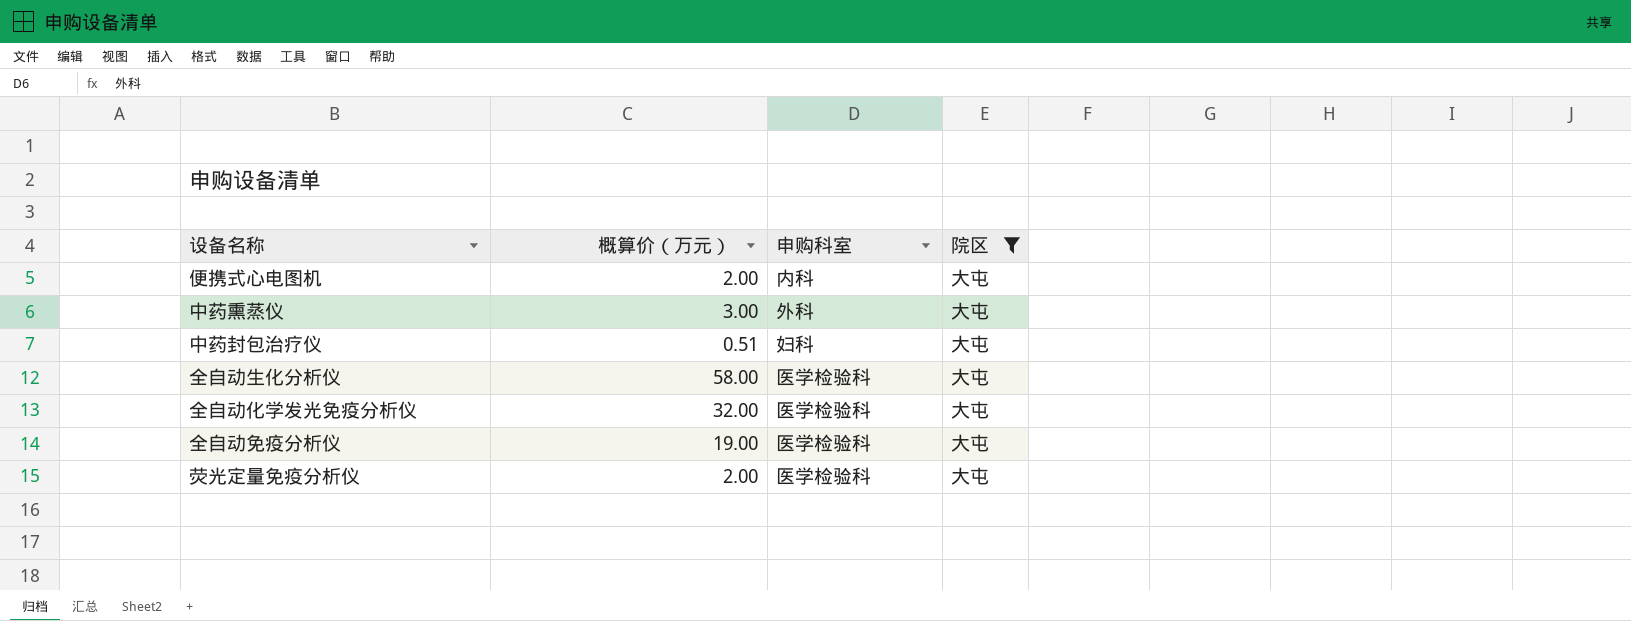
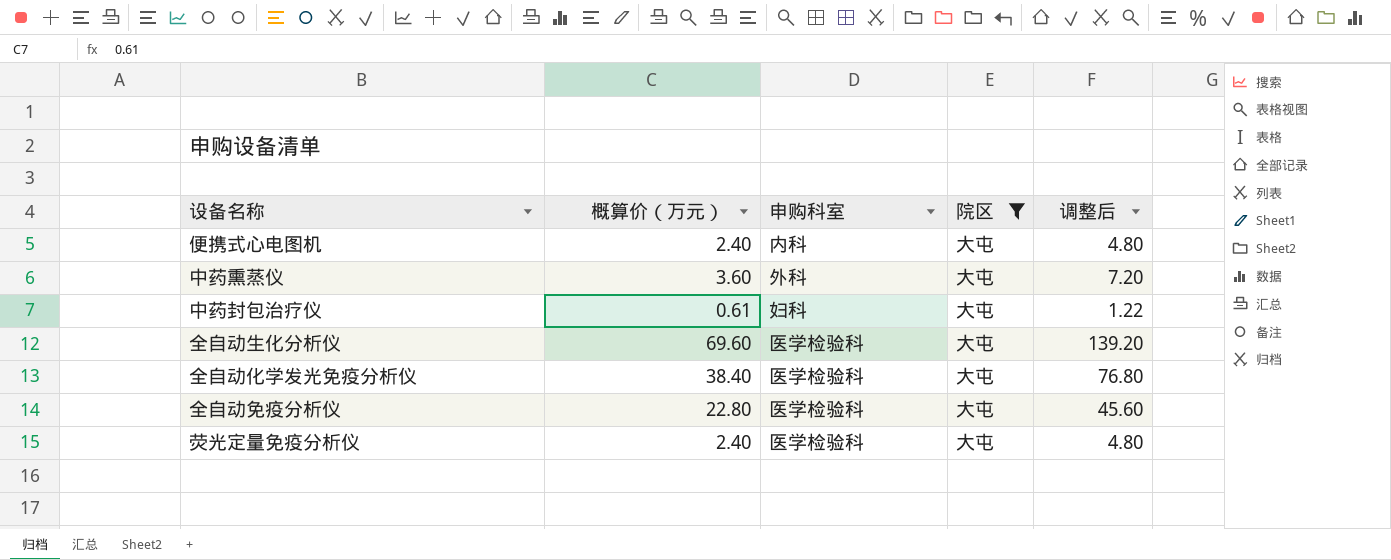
column 调整后 | formula: none -> [概算价（万元）] * 2
便携式心电图机 | 概算价（万元）: 2.00 -> 2.40
中药熏蒸仪 | 概算价（万元）: 3.00 -> 3.60
中药封包治疗仪 | 概算价（万元）: 0.51 -> 0.61
全自动生化分析仪 | 概算价（万元）: 58.00 -> 69.60
全自动化学发光免疫分析仪 | 概算价（万元）: 32.00 -> 38.40
全自动免疫分析仪 | 概算价（万元）: 19.00 -> 22.80
荧光定量免疫分析仪 | 概算价（万元）: 2.00 -> 2.40

